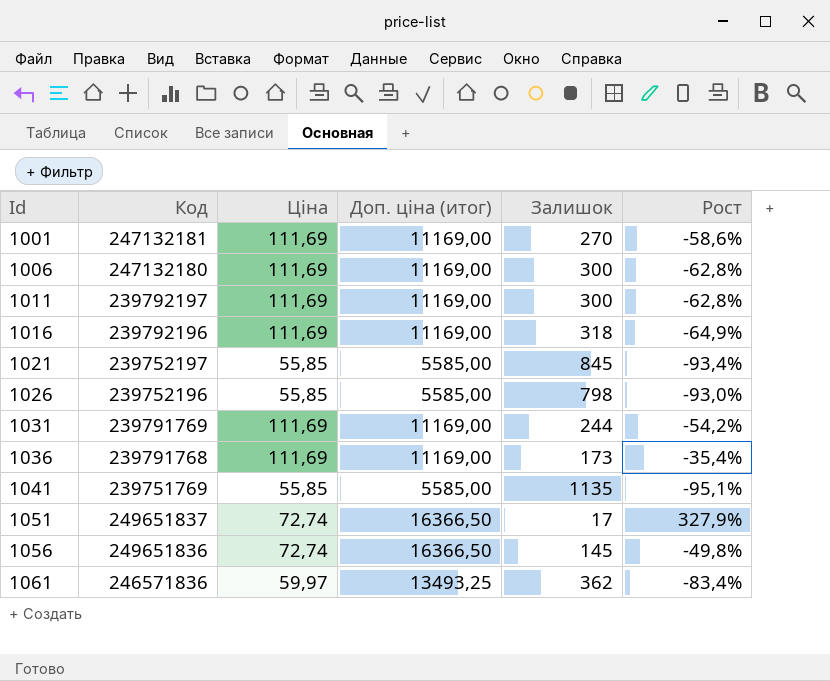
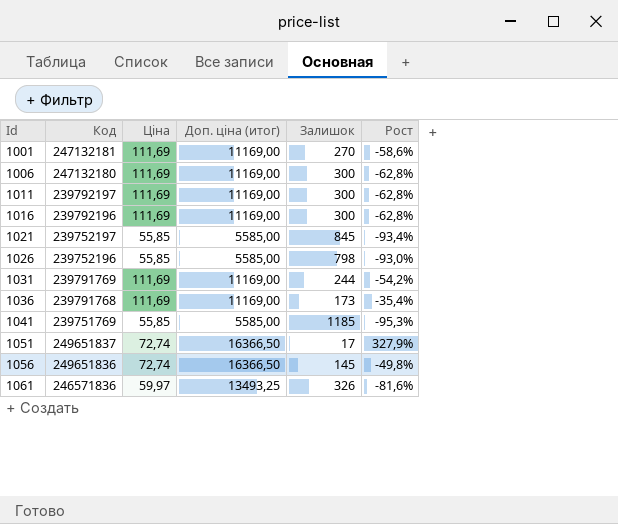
1016 | Залишок: 318 -> 300
1016 | Рост: -64,9% -> -62,8%
1041 | Залишок: 1135 -> 1185
1041 | Рост: -95,1% -> -95,3%
1061 | Залишок: 362 -> 326
1061 | Рост: -83,4% -> -81,6%

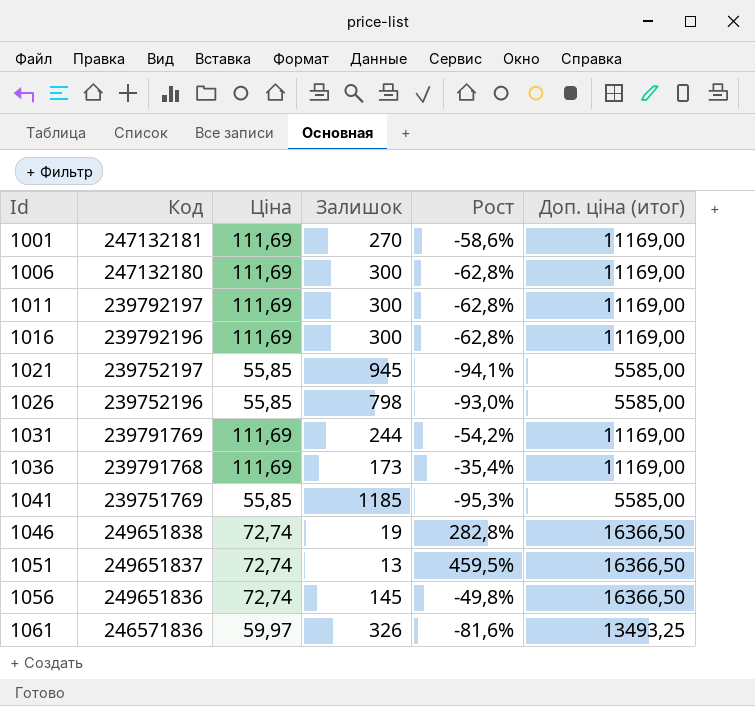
column Доп. ціна (итог) | position: 4 -> 6
1021 | Залишок: 845 -> 945
1021 | Рост: -93,4% -> -94,1%
row 1046: none -> 249651838 | 72,74 | 19 | 282,8% | 16366,50
1051 | Залишок: 17 -> 13
1051 | Рост: 327,9% -> 459,5%

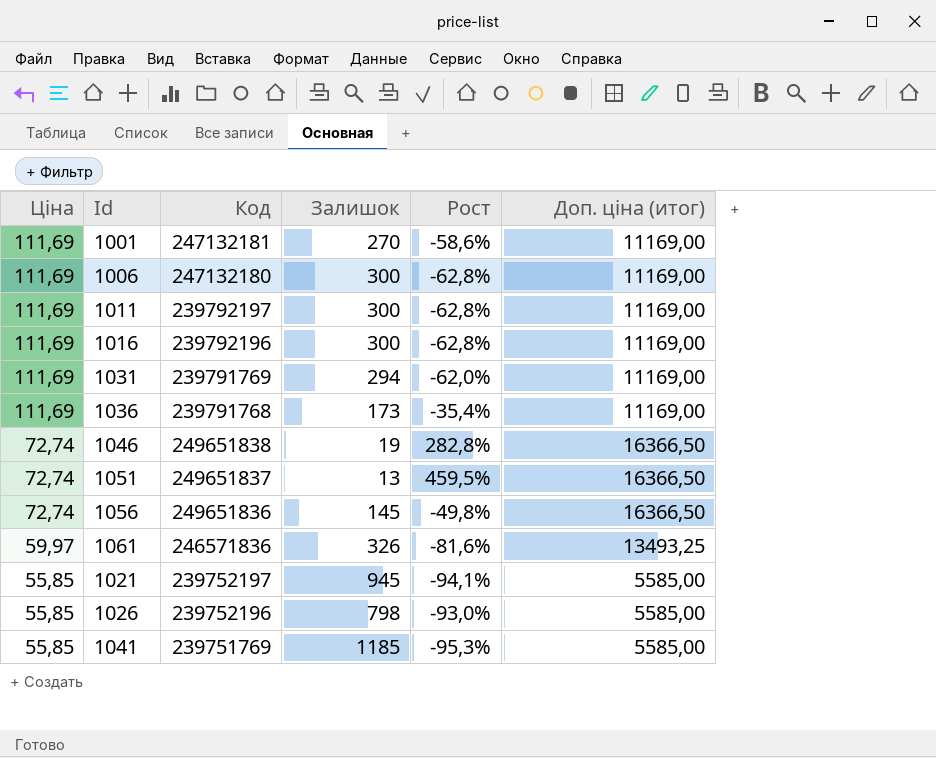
row order: Id ascending -> Ціна descending
column Ціна | position: 3 -> 1
1031 | Залишок: 244 -> 294
1031 | Рост: -54,2% -> -62,0%

